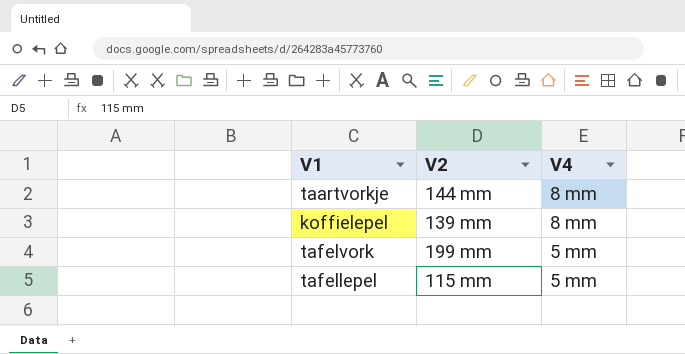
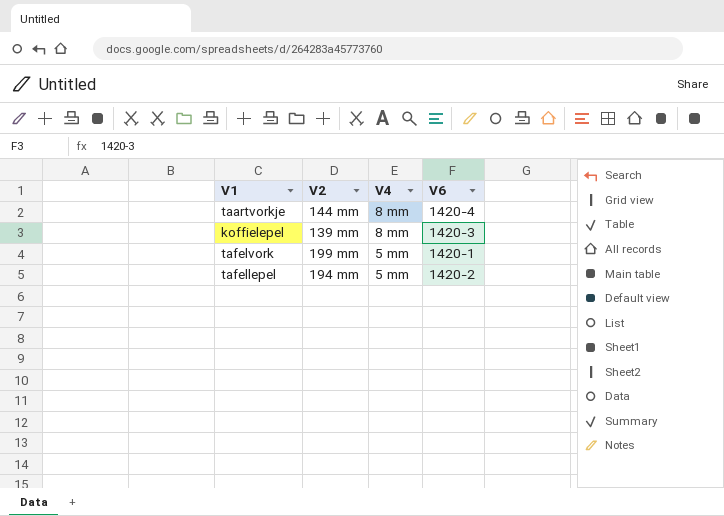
column V6 | position: none -> 4
tafellepel | V2: 115 mm -> 194 mm

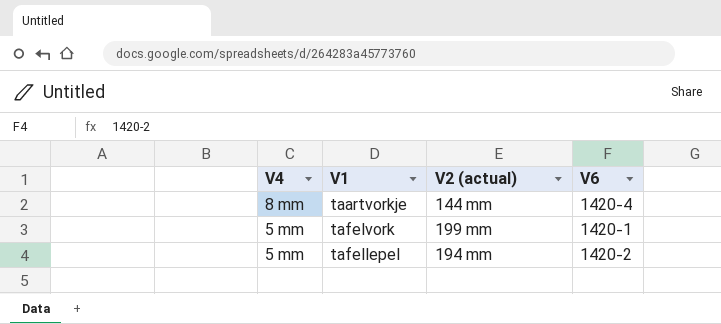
column V4 | position: 3 -> 1
column name: V2 -> V2 (actual)
row koffielepel: 139 mm | 8 mm | 1420-3 -> none

